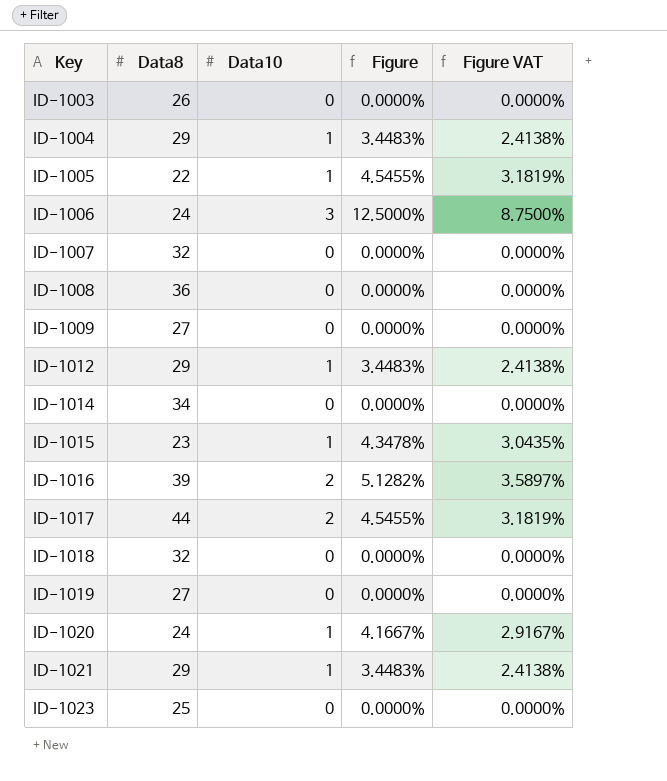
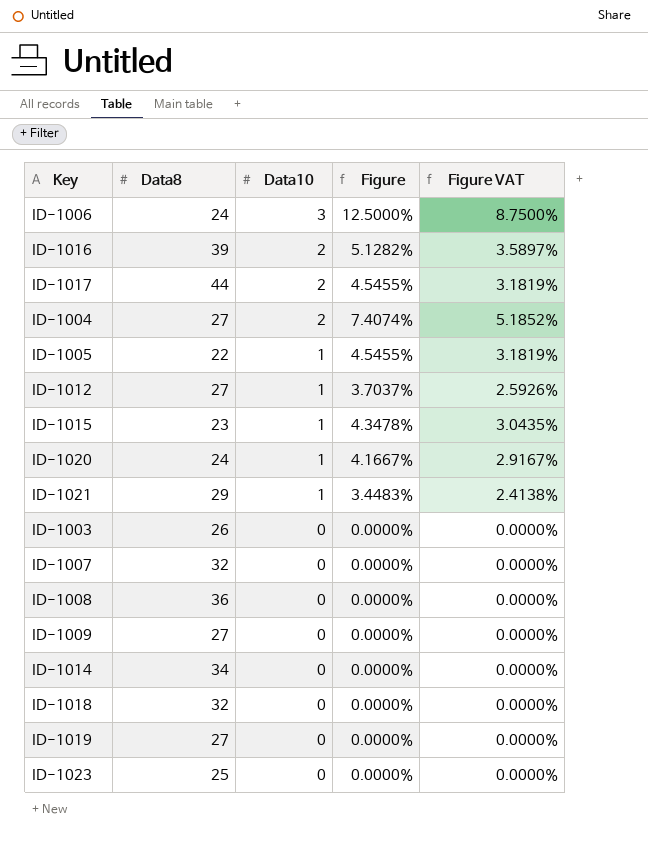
row order: Key ascending -> Data10 descending
ID-1004 | Data8: 29 -> 27
ID-1004 | Data10: 1 -> 2
ID-1004 | Figure: 3.4483% -> 7.4074%
ID-1004 | Figure VAT: 2.4138% -> 5.1852%
ID-1012 | Data8: 29 -> 27
ID-1012 | Figure: 3.4483% -> 3.7037%
ID-1012 | Figure VAT: 2.4138% -> 2.5926%

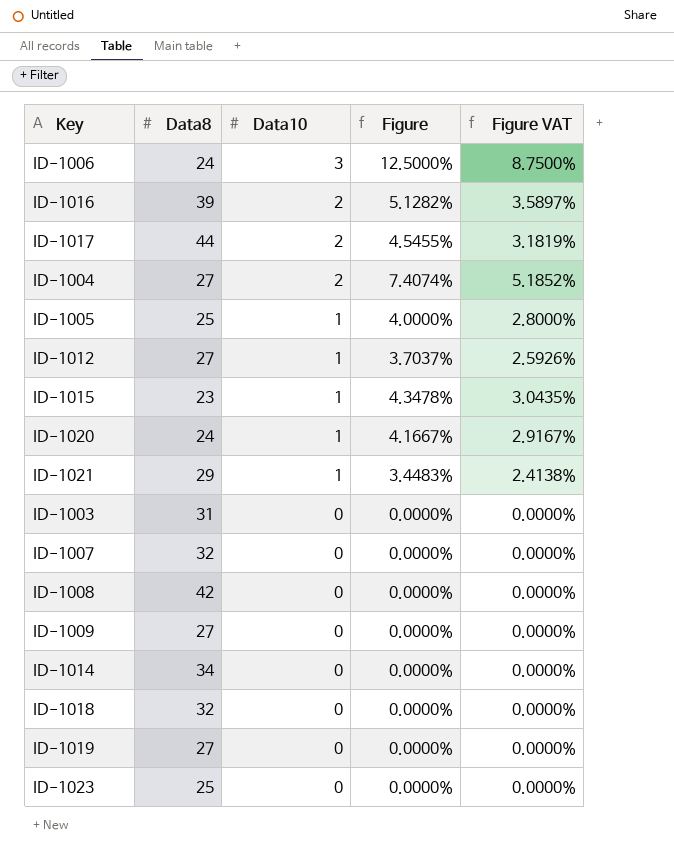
ID-1005 | Data8: 22 -> 25
ID-1005 | Figure: 4.5455% -> 4.0000%
ID-1005 | Figure VAT: 3.1819% -> 2.8000%
ID-1003 | Data8: 26 -> 31
ID-1008 | Data8: 36 -> 42

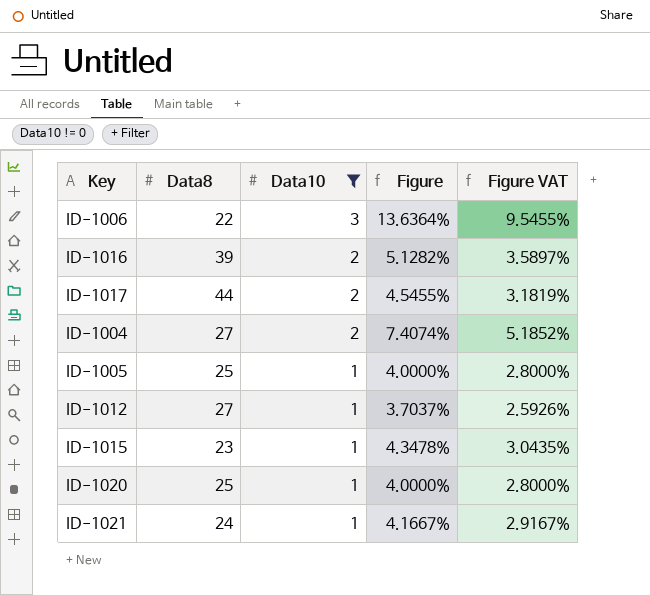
filter: none -> Data10 != 0
ID-1006 | Data8: 24 -> 22
ID-1006 | Figure: 12.5000% -> 13.6364%
ID-1006 | Figure VAT: 8.7500% -> 9.5455%
ID-1020 | Data8: 24 -> 25
ID-1020 | Figure: 4.1667% -> 4.0000%
ID-1020 | Figure VAT: 2.9167% -> 2.8000%
ID-1021 | Data8: 29 -> 24
ID-1021 | Figure: 3.4483% -> 4.1667%
ID-1021 | Figure VAT: 2.4138% -> 2.9167%

